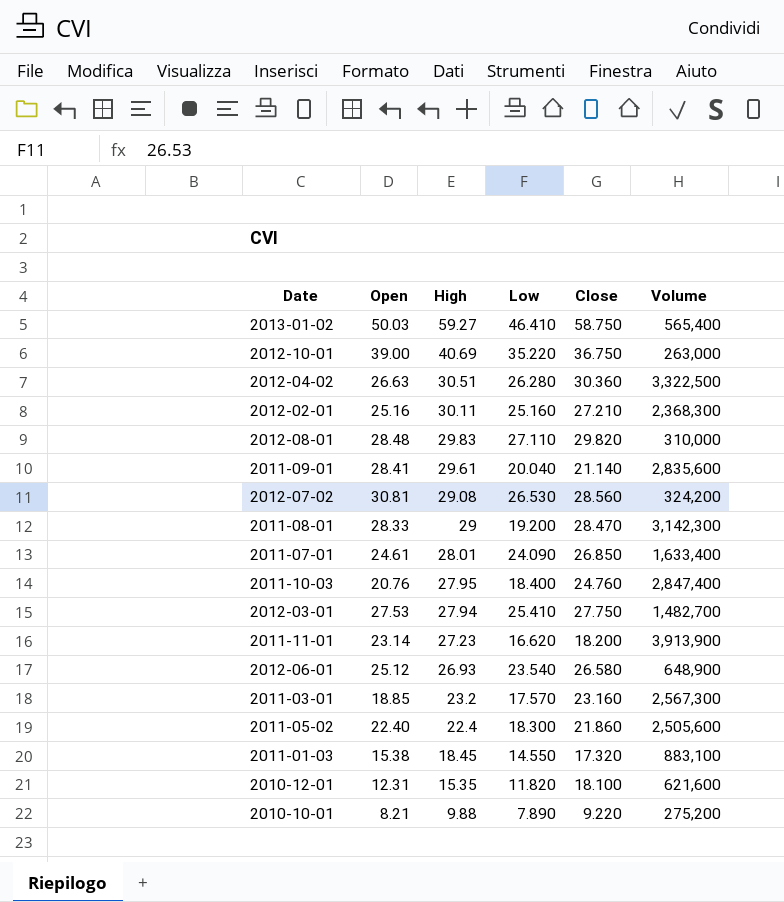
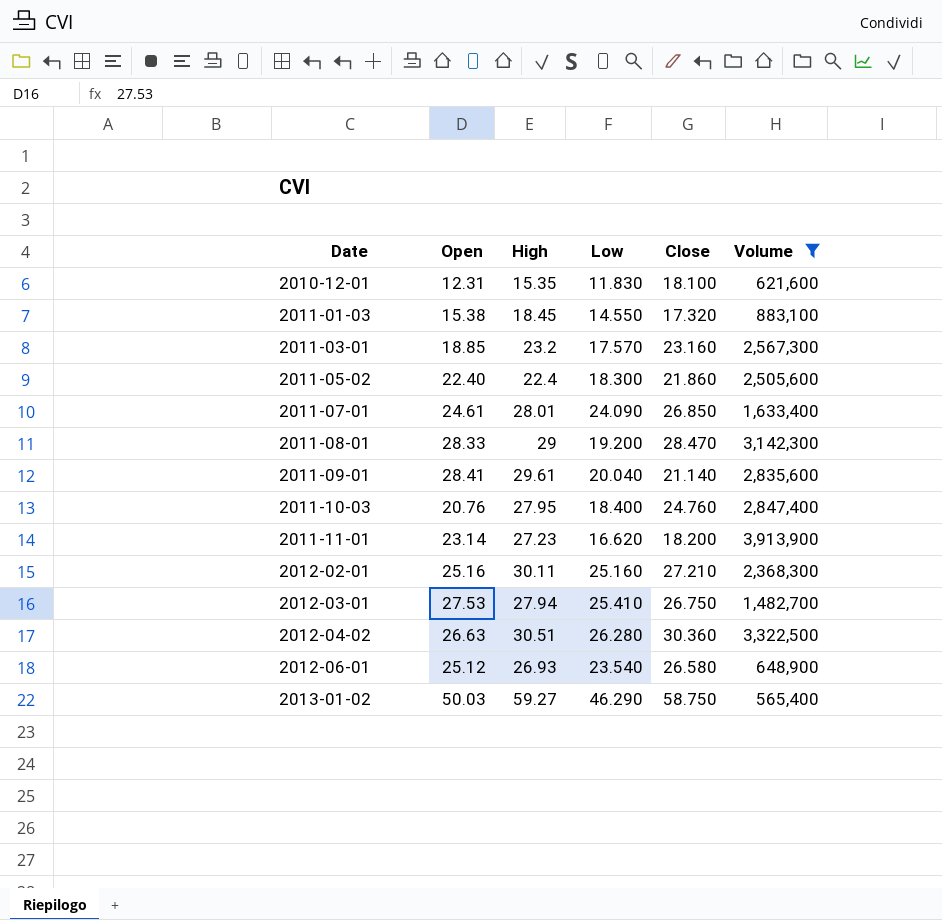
filter: none -> Volume >= 565,400
row order: High descending -> Date ascending
2010-12-01 | Low: 11.820 -> 11.830
2012-03-01 | Close: 27.750 -> 26.750
2013-01-02 | Low: 46.410 -> 46.290

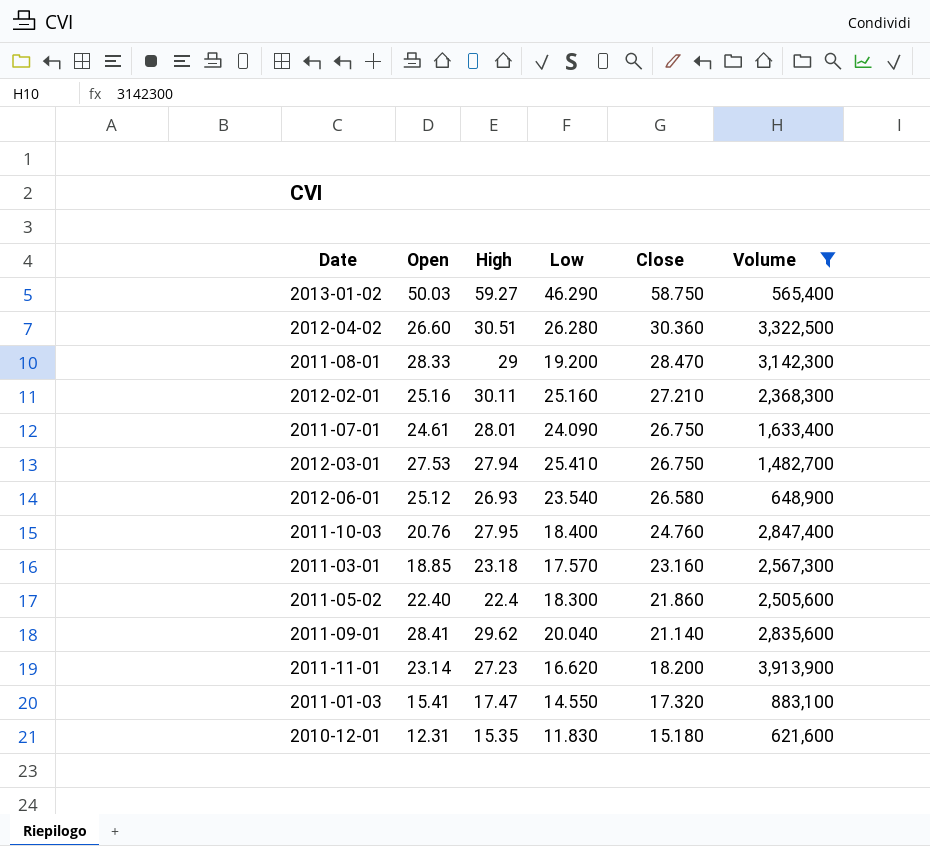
row order: Date ascending -> Close descending
2012-04-02 | Open: 26.63 -> 26.60
2011-07-01 | Close: 26.850 -> 26.750
2011-03-01 | High: 23.2 -> 23.18
2011-09-01 | High: 29.61 -> 29.62
2011-01-03 | Open: 15.38 -> 15.41
2011-01-03 | High: 18.45 -> 17.47
2010-12-01 | Close: 18.100 -> 15.180

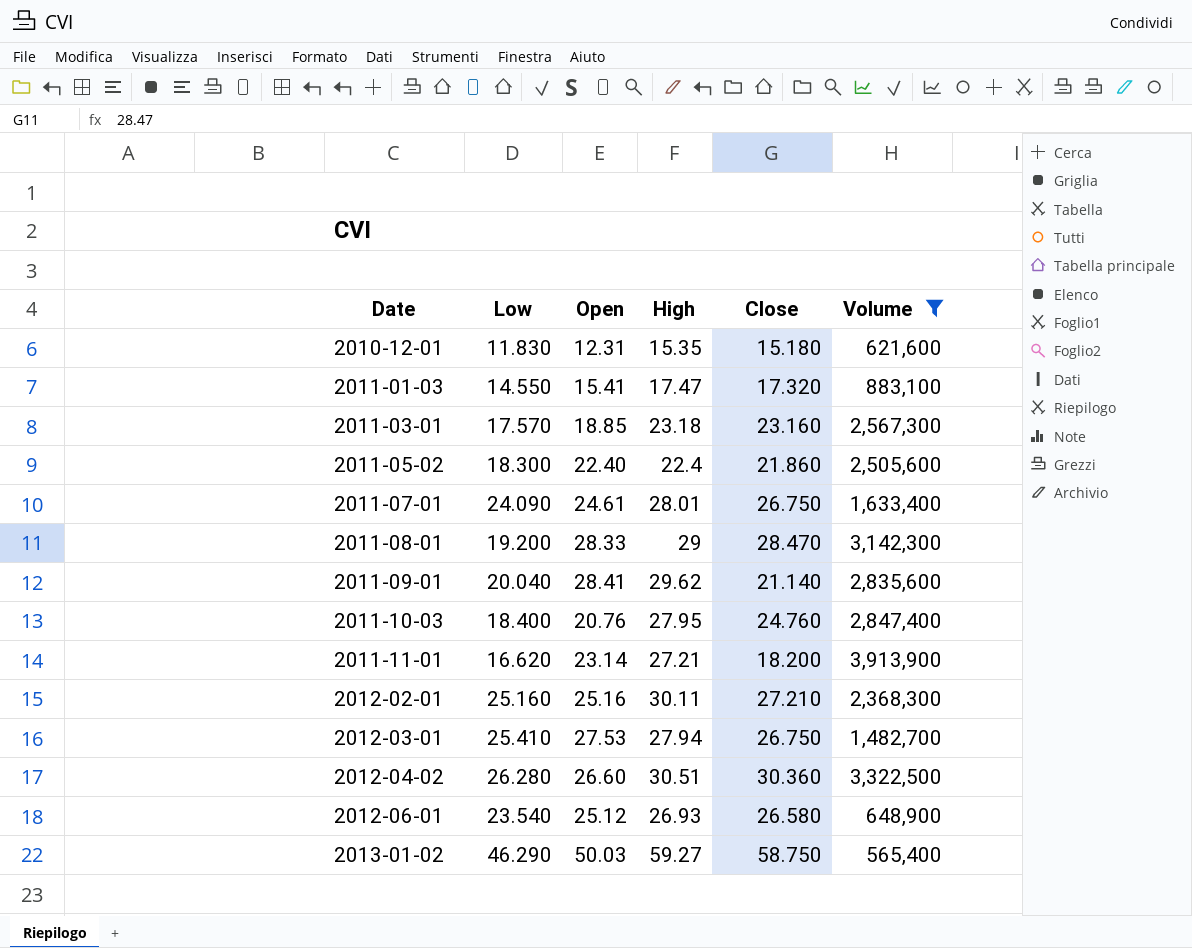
row order: Close descending -> Date ascending
column Low | position: 4 -> 2
2011-11-01 | High: 27.23 -> 27.21

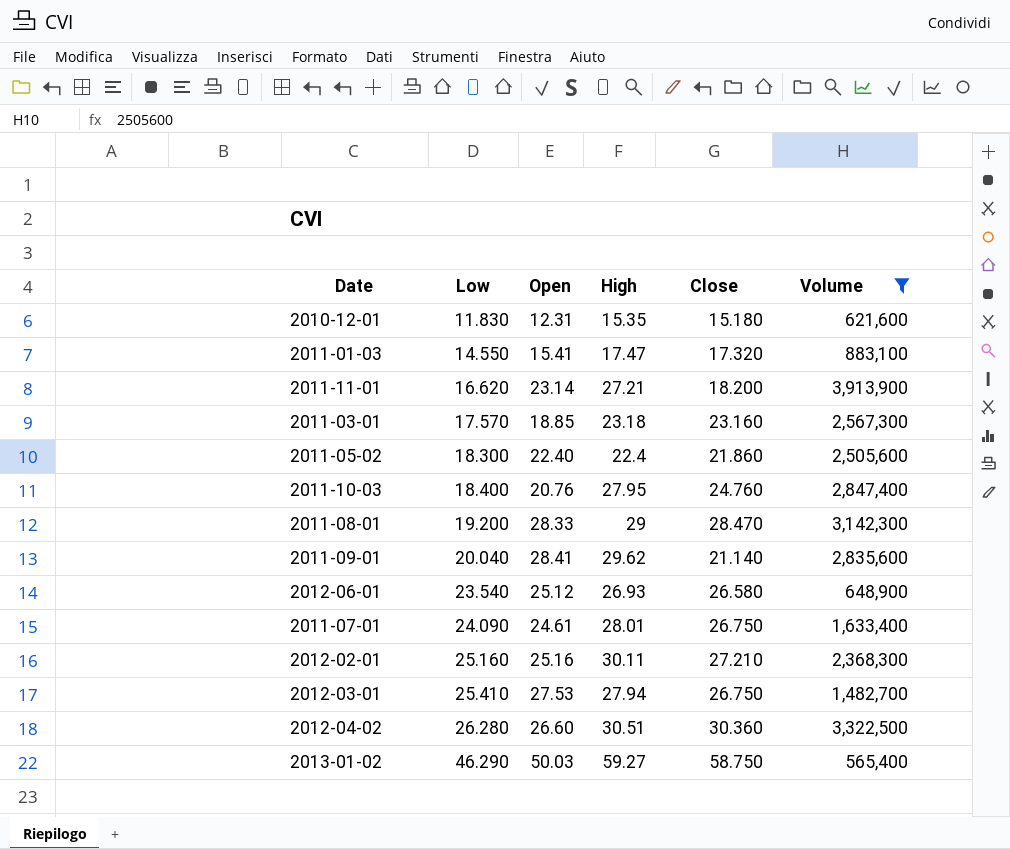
row order: Date ascending -> Low ascending

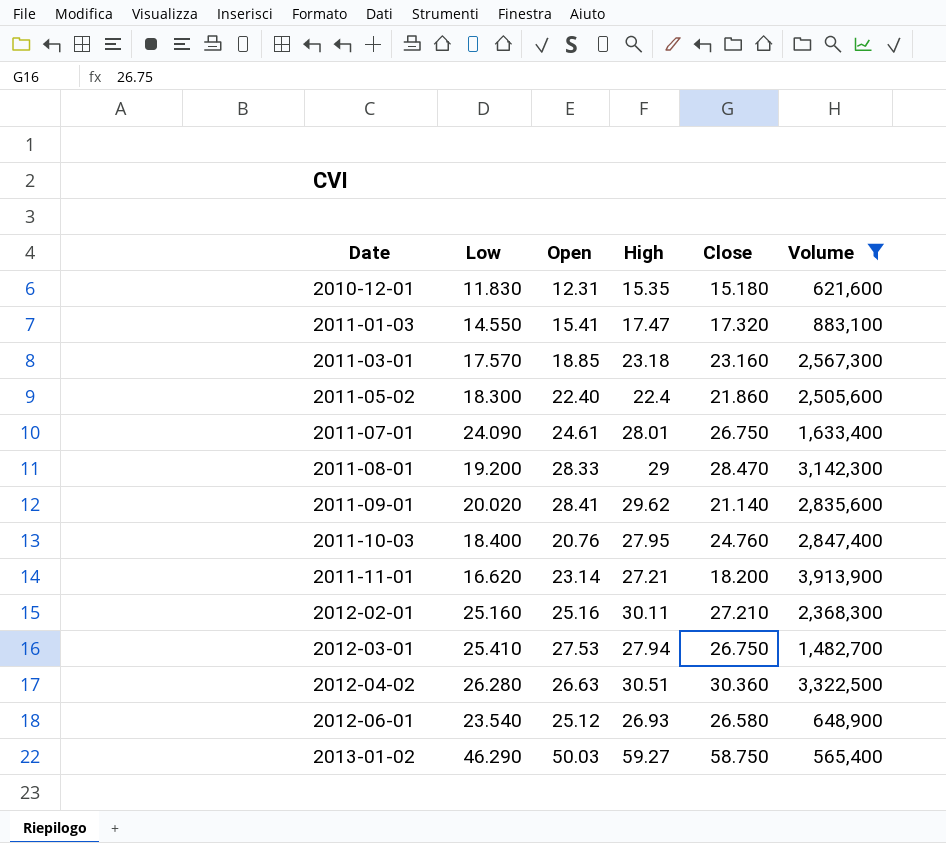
row order: Low ascending -> Date ascending
2011-09-01 | Low: 20.040 -> 20.020
2012-04-02 | Open: 26.60 -> 26.63

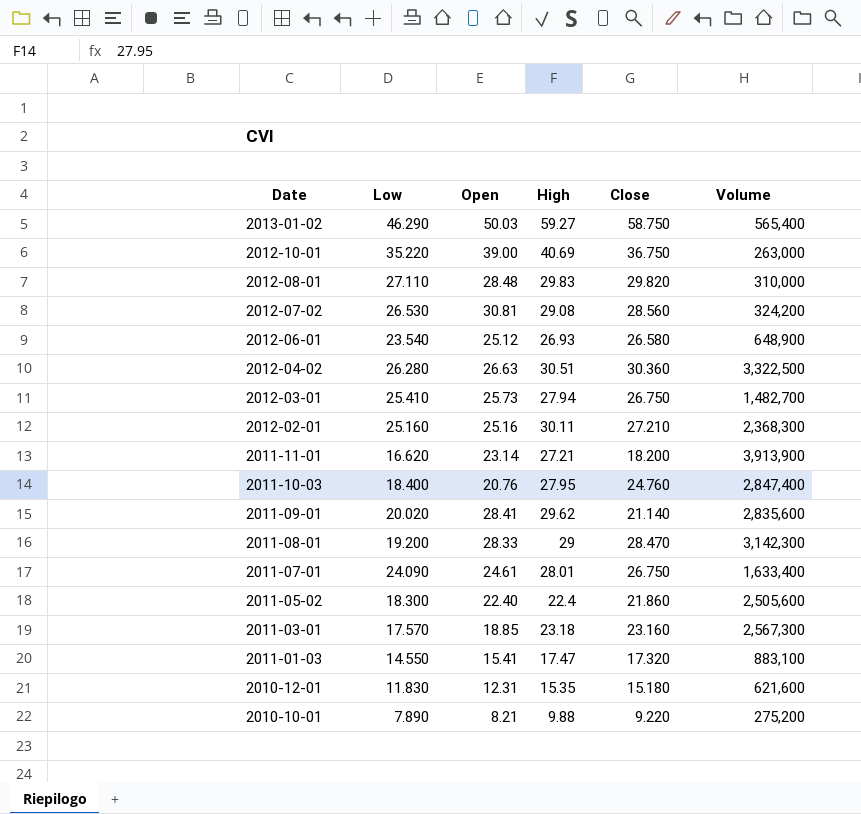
filter: Volume >= 565,400 -> none
row order: Date ascending -> Date descending
2012-03-01 | Open: 27.53 -> 25.73

